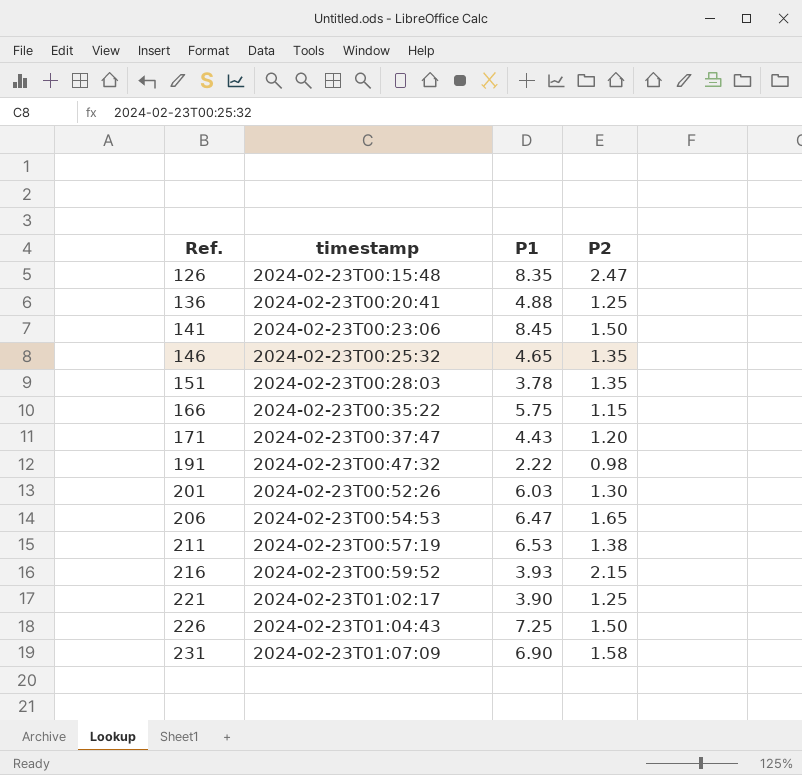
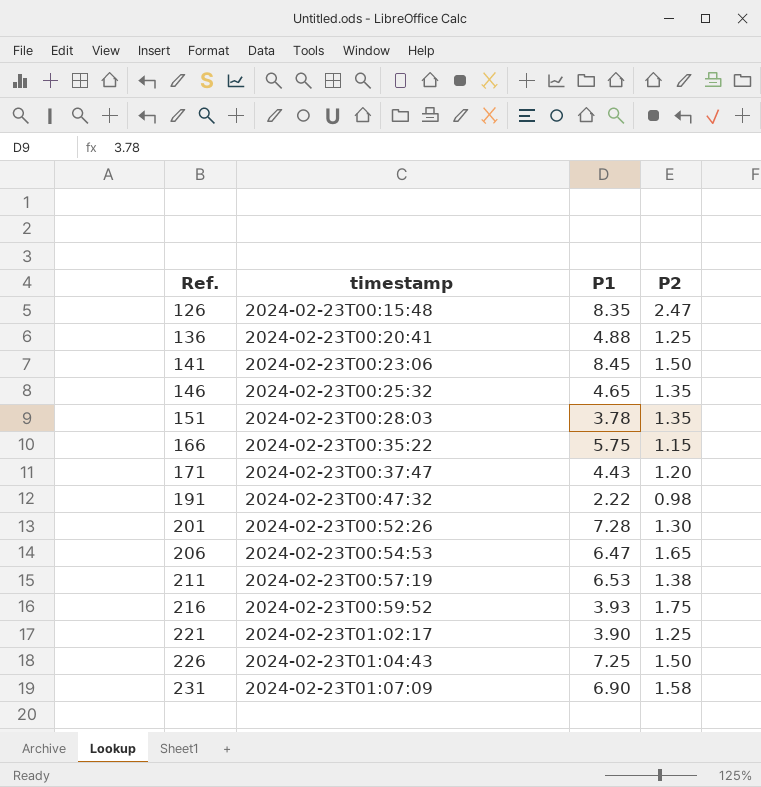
201 | P1: 6.03 -> 7.28
216 | P2: 2.15 -> 1.75

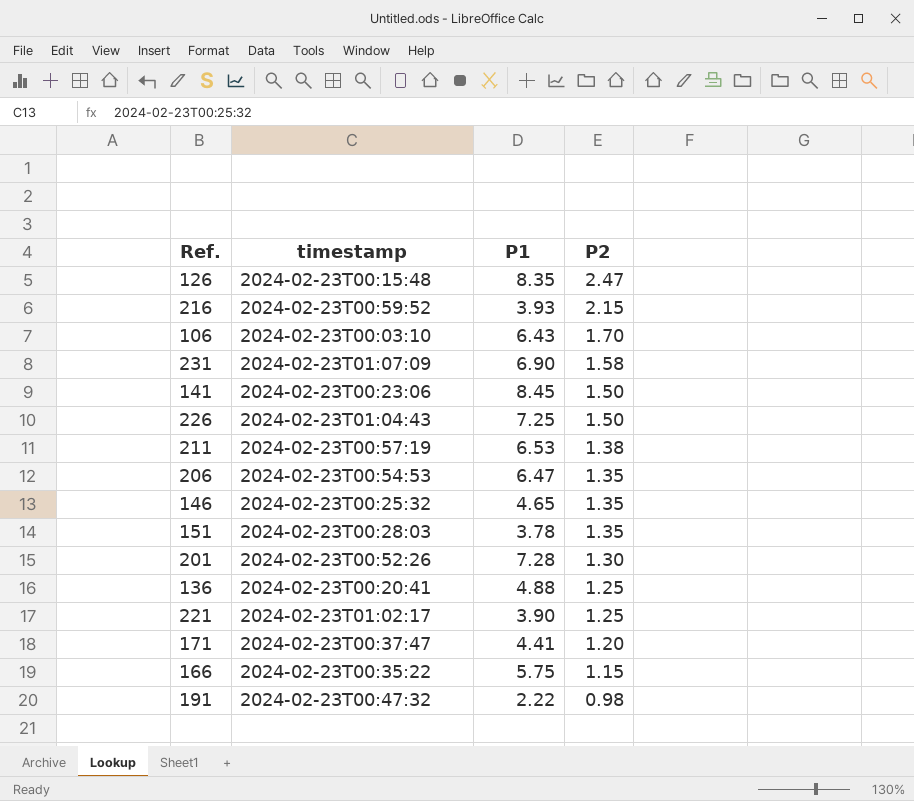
row order: Ref. ascending -> P2 descending
216 | P2: 1.75 -> 2.15
row 106: none -> 2024-02-23T00:03:10 | 6.43 | 1.70
206 | P2: 1.65 -> 1.35
171 | P1: 4.43 -> 4.41

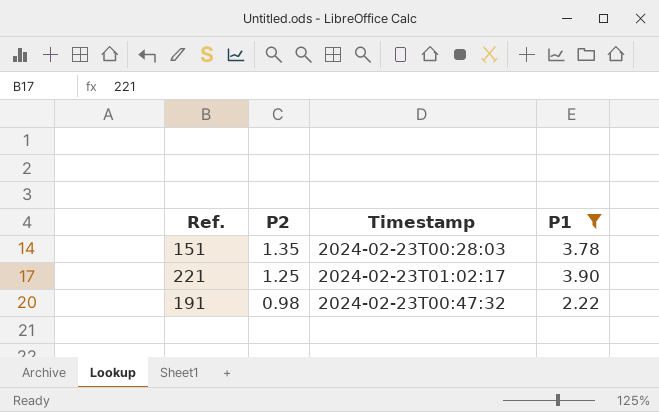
filter: none -> P1 <= 3.90
column P2 | position: 4 -> 2
column name: timestamp -> Timestamp

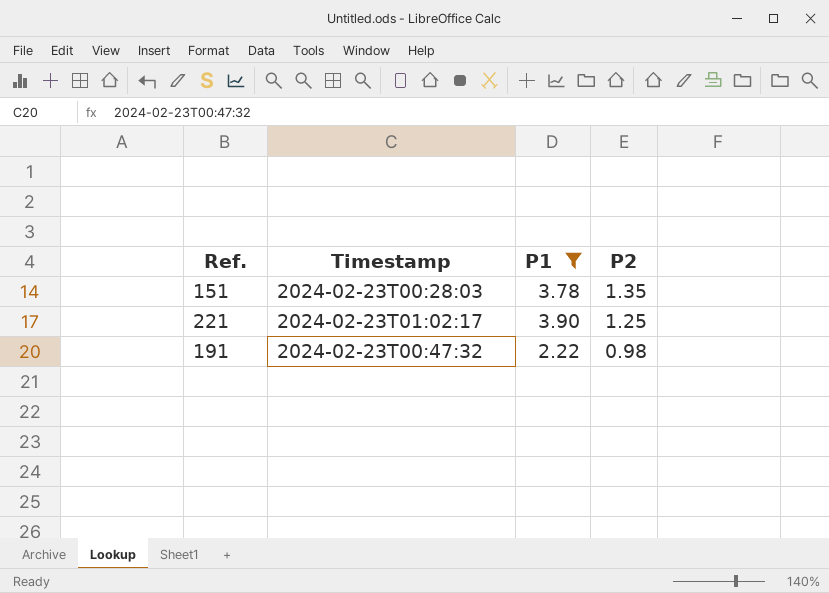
column P2 | position: 2 -> 4

